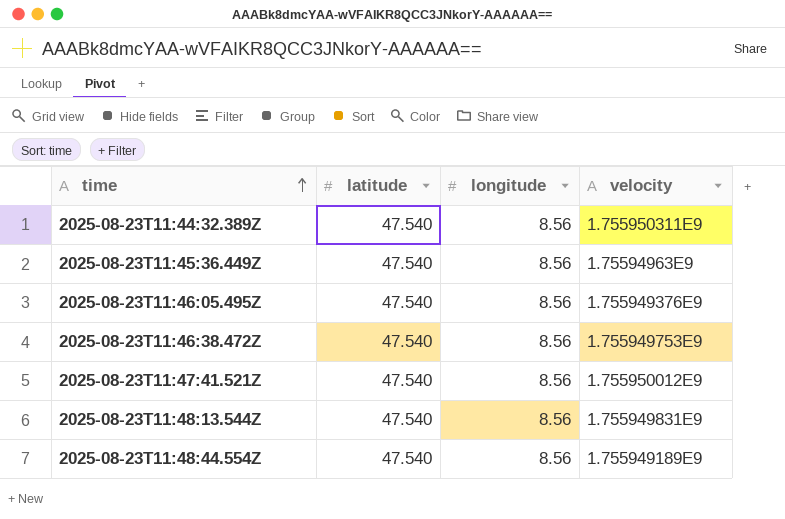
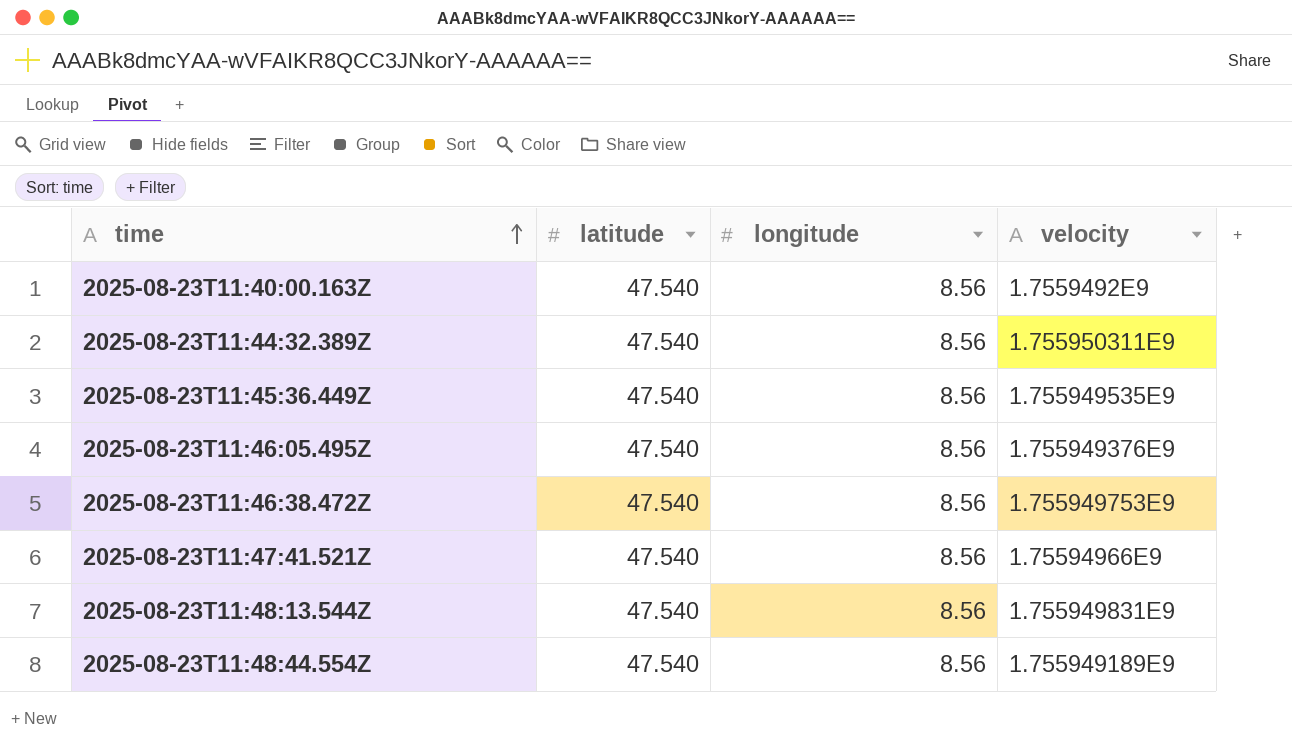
row 2025-08-23T11:40:00.163Z: none -> 47.540 | 8.56 | 1.7559492E9
2025-08-23T11:45:36.449Z | velocity: 1.75594963E9 -> 1.755949535E9
2025-08-23T11:47:41.521Z | velocity: 1.755950012E9 -> 1.75594966E9

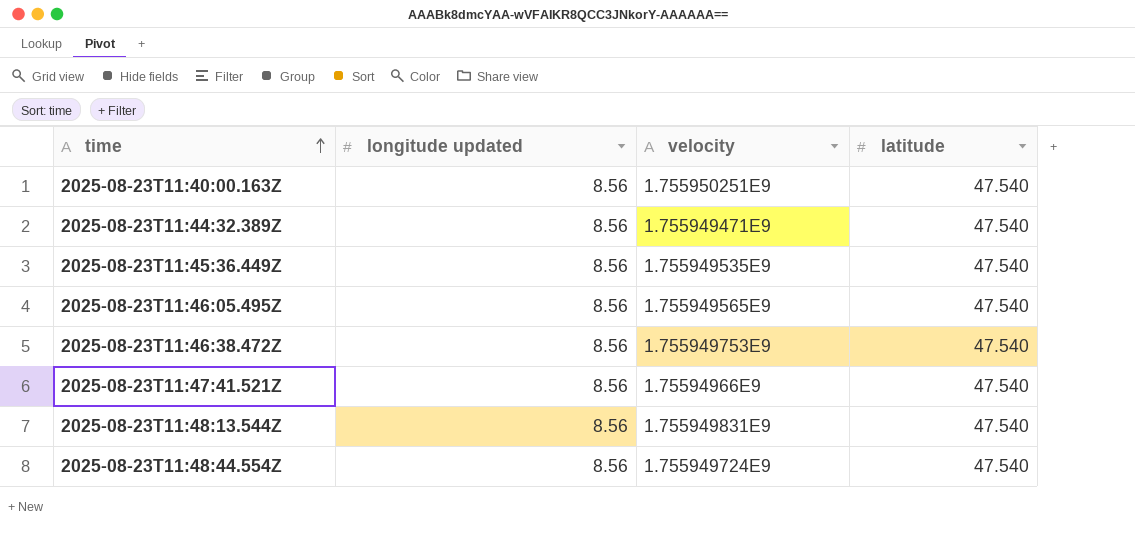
column name: longitude -> longitude updated
column latitude | position: 2 -> 4
2025-08-23T11:40:00.163Z | velocity: 1.7559492E9 -> 1.755950251E9
2025-08-23T11:44:32.389Z | velocity: 1.755950311E9 -> 1.755949471E9
2025-08-23T11:46:05.495Z | velocity: 1.755949376E9 -> 1.755949565E9
2025-08-23T11:48:44.554Z | velocity: 1.755949189E9 -> 1.755949724E9

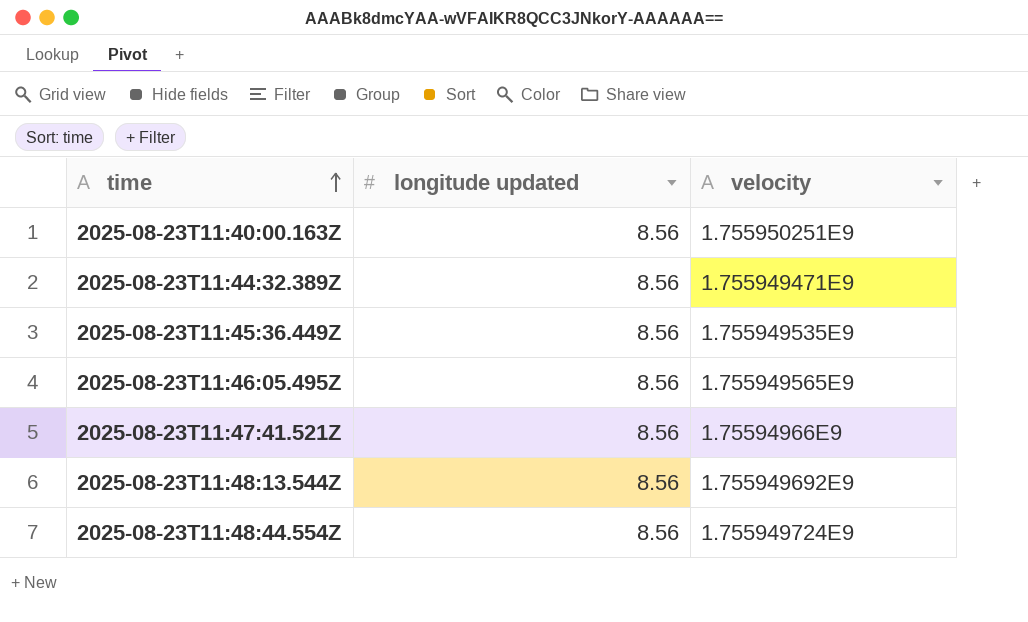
column latitude | position: 4 -> none
row 2025-08-23T11:46:38.472Z: 8.56 | 1.755949753E9 | 47.540 -> none
2025-08-23T11:48:13.544Z | velocity: 1.755949831E9 -> 1.755949692E9

